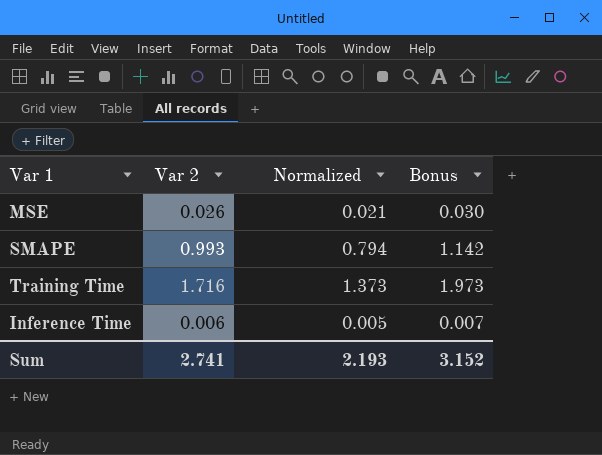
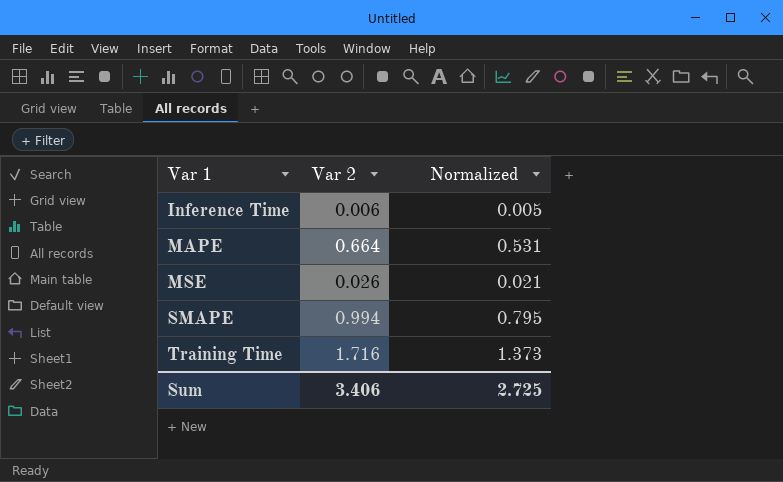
row order: none -> Var 1 ascending
column Bonus | formula: [Var 2] * 1.15 -> none
row MAPE: none -> 0.664 | 0.531
SMAPE | Var 2: 0.993 -> 0.994
SMAPE | Normalized: 0.794 -> 0.795
Sum | Var 2: 2.741 -> 3.406
Sum | Normalized: 2.193 -> 2.725

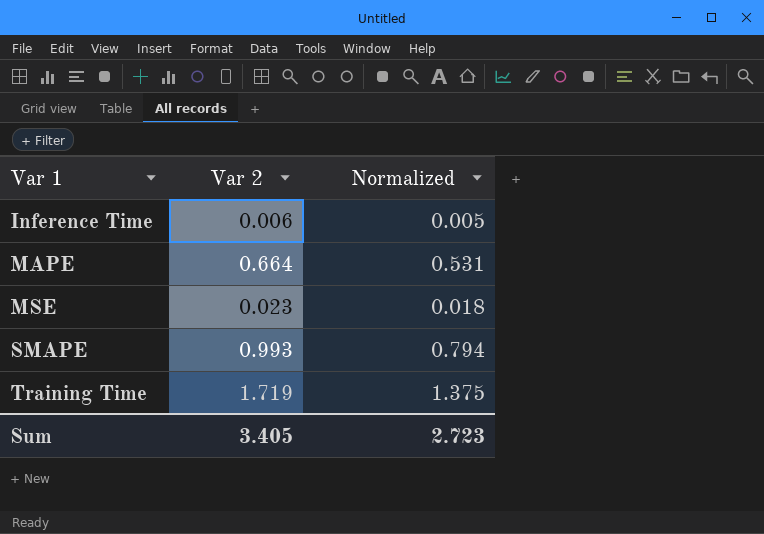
MSE | Var 2: 0.026 -> 0.023
MSE | Normalized: 0.021 -> 0.018
SMAPE | Var 2: 0.994 -> 0.993
SMAPE | Normalized: 0.795 -> 0.794
Training Time | Var 2: 1.716 -> 1.719
Training Time | Normalized: 1.373 -> 1.375
Sum | Var 2: 3.406 -> 3.405
Sum | Normalized: 2.725 -> 2.723

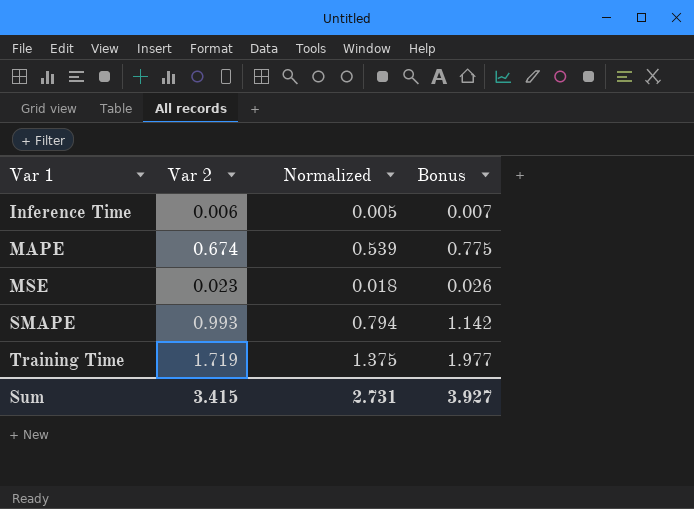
column Bonus | formula: none -> [Var 2] * 1.15
MAPE | Var 2: 0.664 -> 0.674
MAPE | Normalized: 0.531 -> 0.539
Sum | Var 2: 3.405 -> 3.415
Sum | Normalized: 2.723 -> 2.731

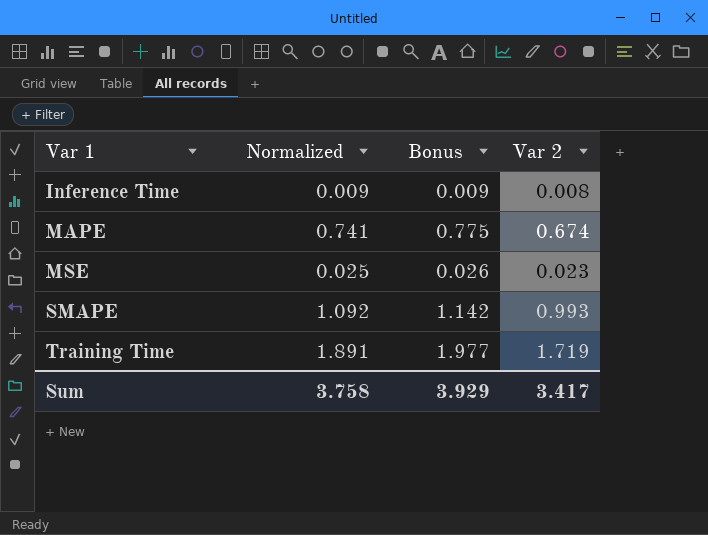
column Normalized | formula: [Var 2] * 0.8 -> [Var 2] * 1.1
column Var 2 | position: 2 -> 4
Inference Time | Bonus: 0.007 -> 0.009
Inference Time | Var 2: 0.006 -> 0.008
Sum | Normalized: 2.731 -> 3.758
Sum | Bonus: 3.927 -> 3.929
Sum | Var 2: 3.415 -> 3.417

